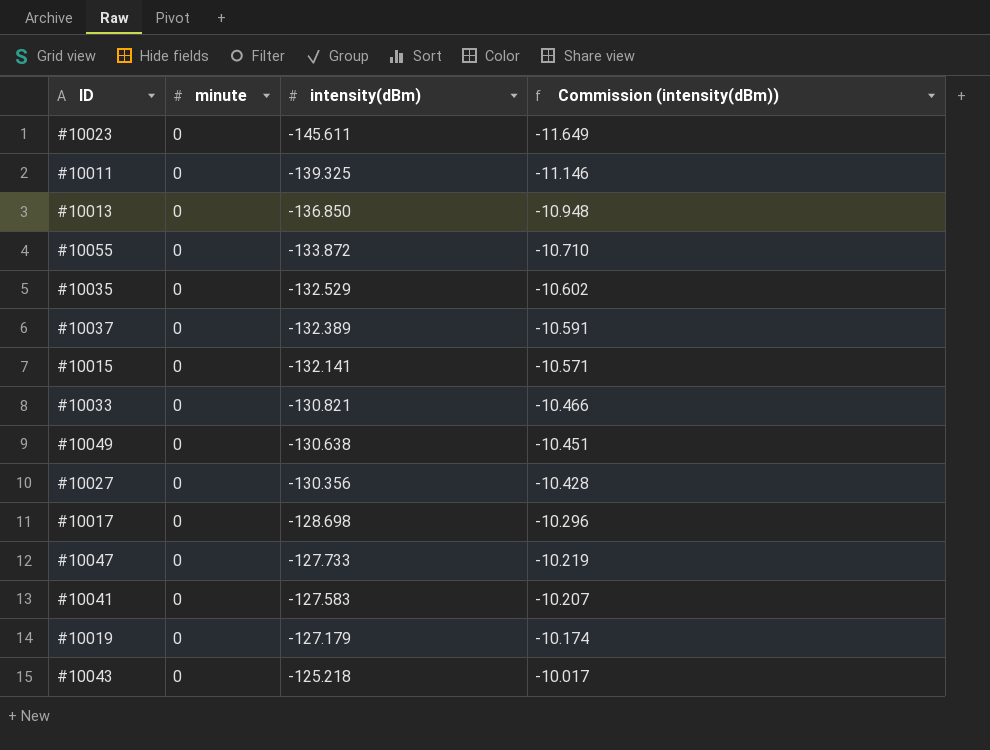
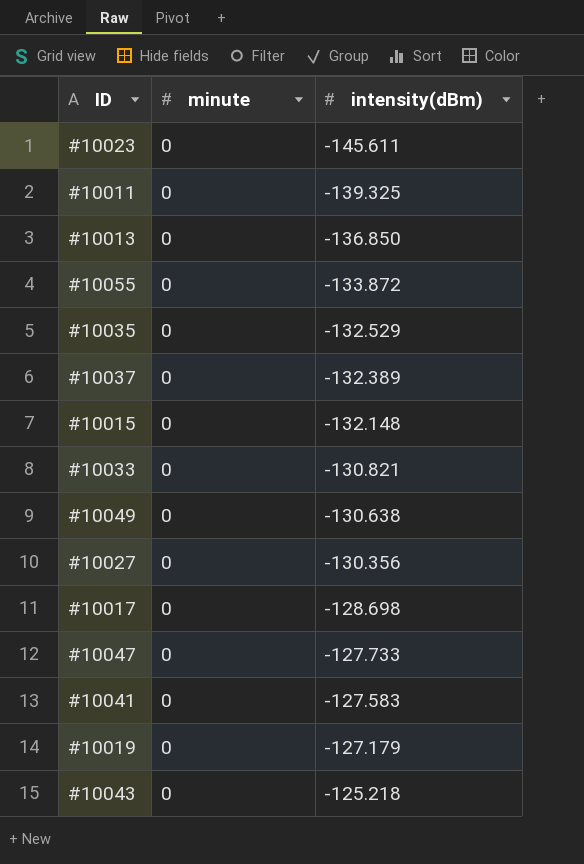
column Commission (intensity(dBm)) | formula: [intensity(dBm)] * 0.08 -> none
#10015 | intensity(dBm): -132.141 -> -132.148

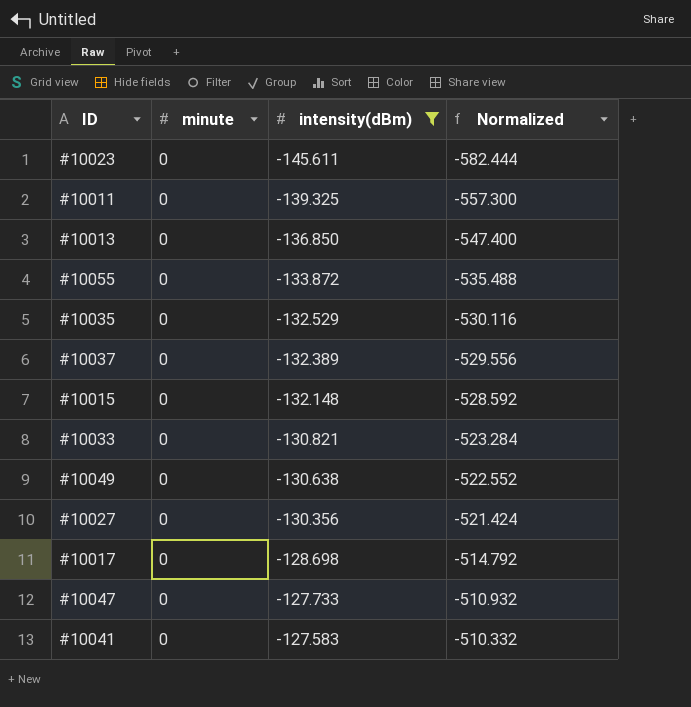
filter: none -> intensity(dBm) <= -127.583
column Normalized | formula: none -> [intensity(dBm)] * 4

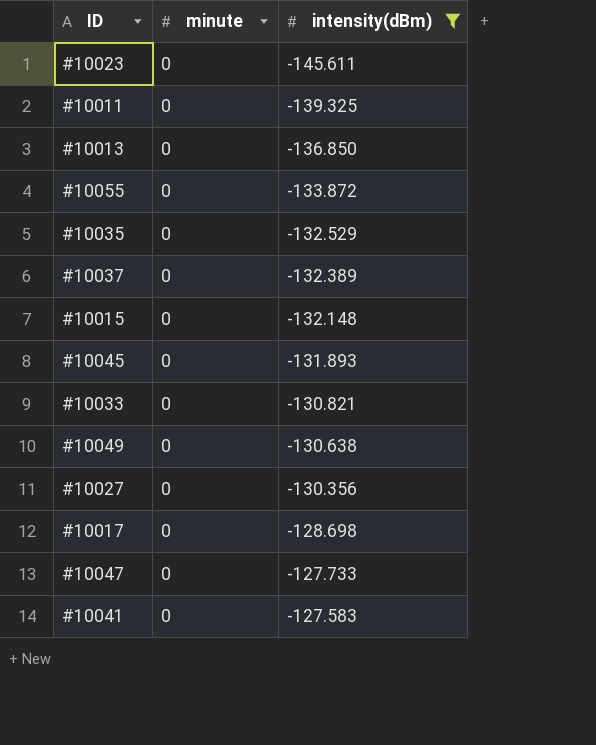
column Normalized | formula: [intensity(dBm)] * 4 -> none
row #10045: none -> 0 | -131.893

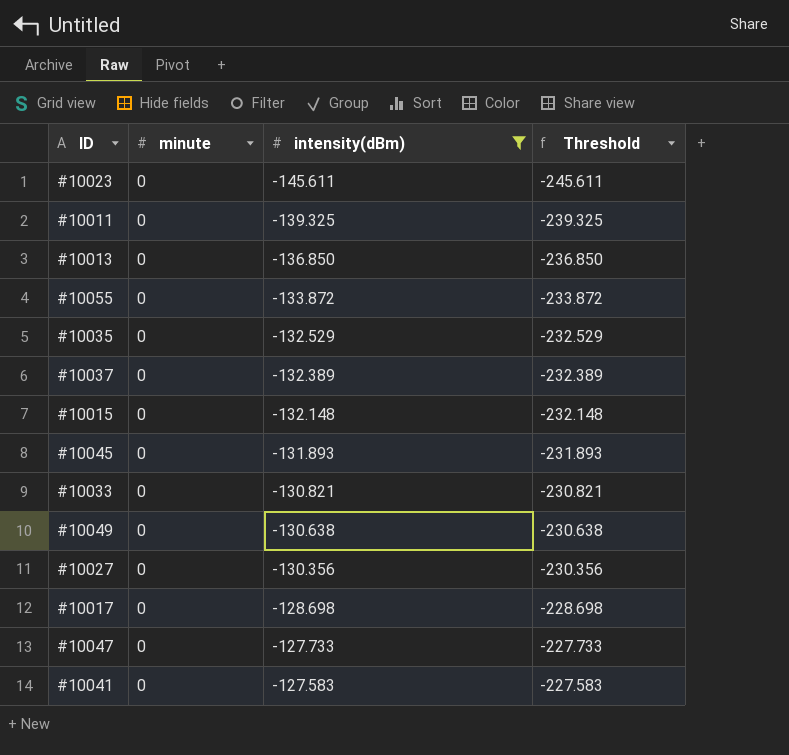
column Threshold | formula: none -> [intensity(dBm)] - 100

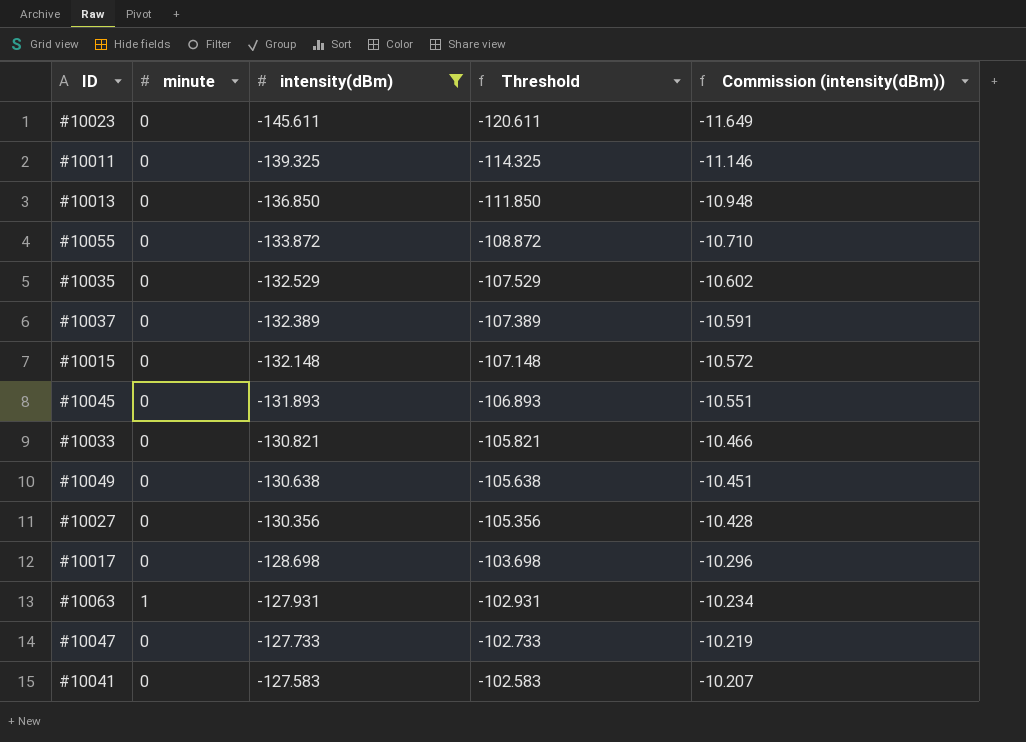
column Threshold | formula: [intensity(dBm)] - 100 -> [intensity(dBm)] + 25
column Commission (intensity(dBm)) | formula: none -> [intensity(dBm)] * 0.08
row #10063: none -> 1 | -127.931 | -102.931 | -10.234

